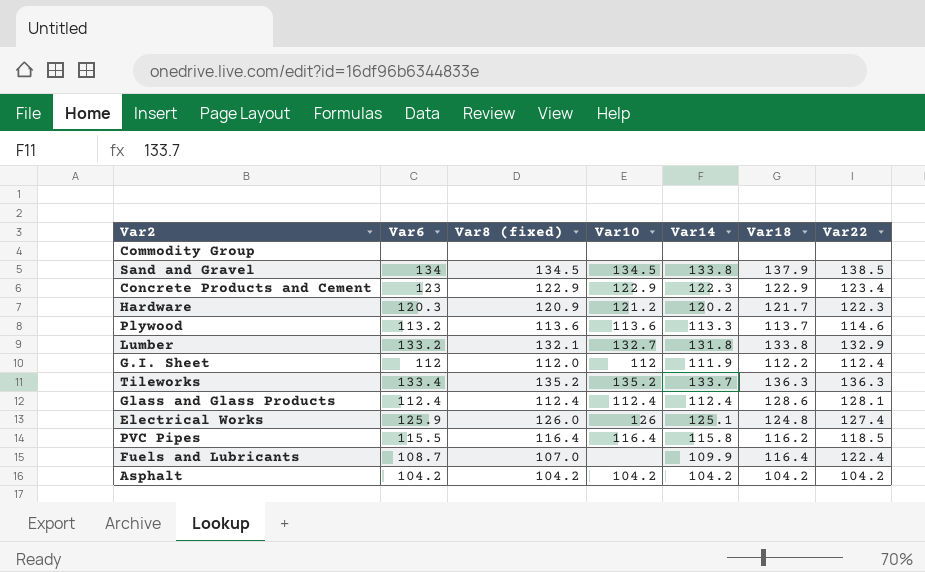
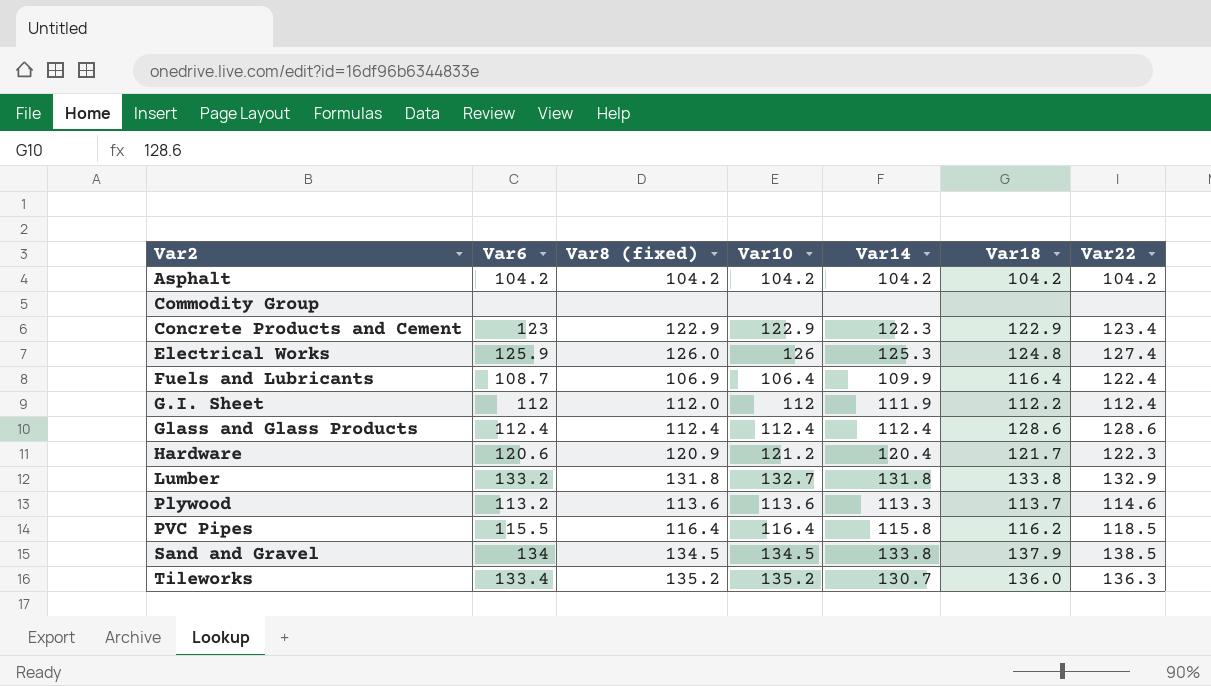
row order: none -> Var2 ascending
Electrical Works | Var14: 125.1 -> 125.3
Fuels and Lubricants | Var8 (fixed): 107.0 -> 106.9
Fuels and Lubricants | Var10: none -> 106.4
Glass and Glass Products | Var22: 128.1 -> 128.6
Hardware | Var6: 120.3 -> 120.6
Hardware | Var14: 120.2 -> 120.4
Lumber | Var8 (fixed): 132.1 -> 131.8
Tileworks | Var14: 133.7 -> 130.7
Tileworks | Var18: 136.3 -> 136.0

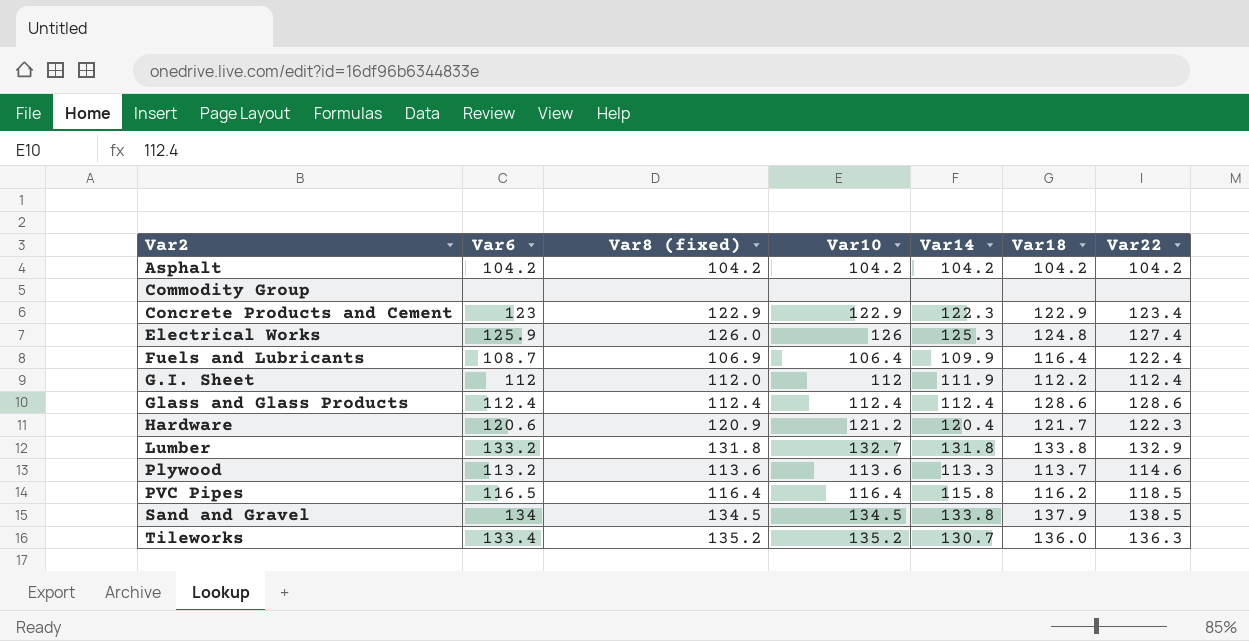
PVC Pipes | Var6: 115.5 -> 116.5

